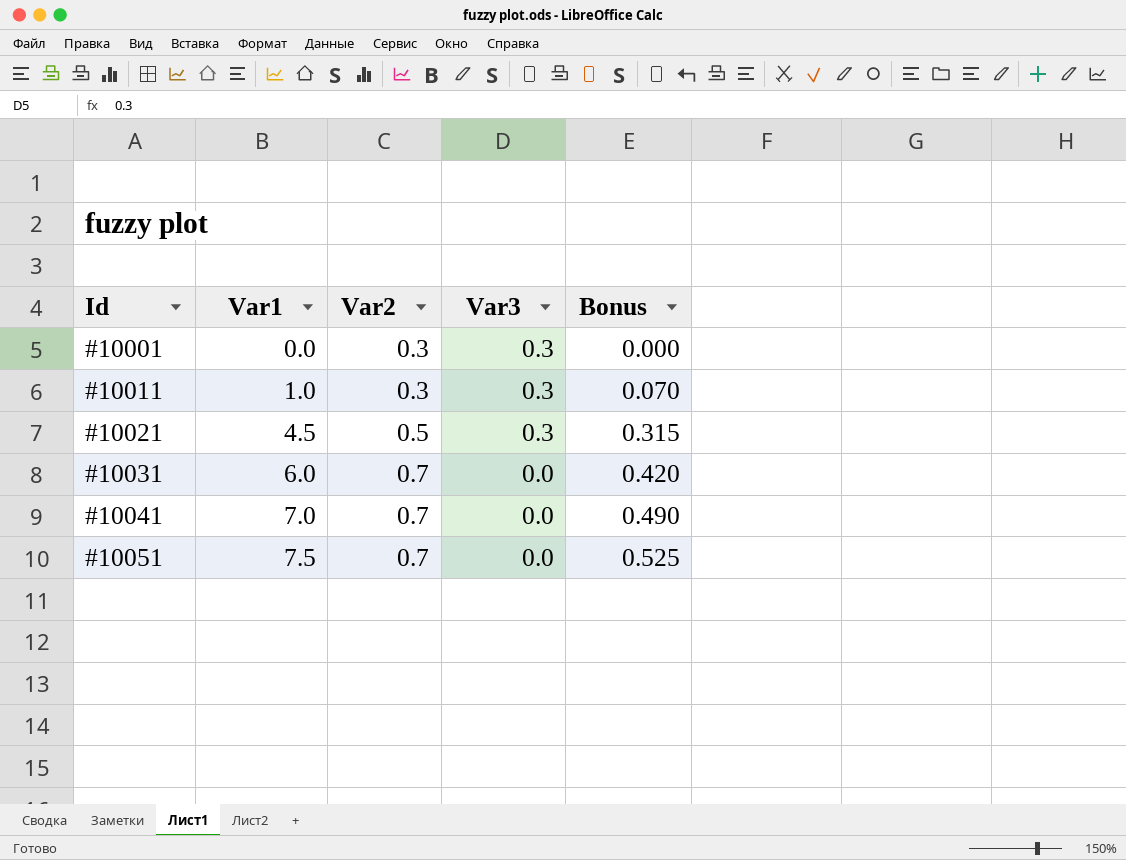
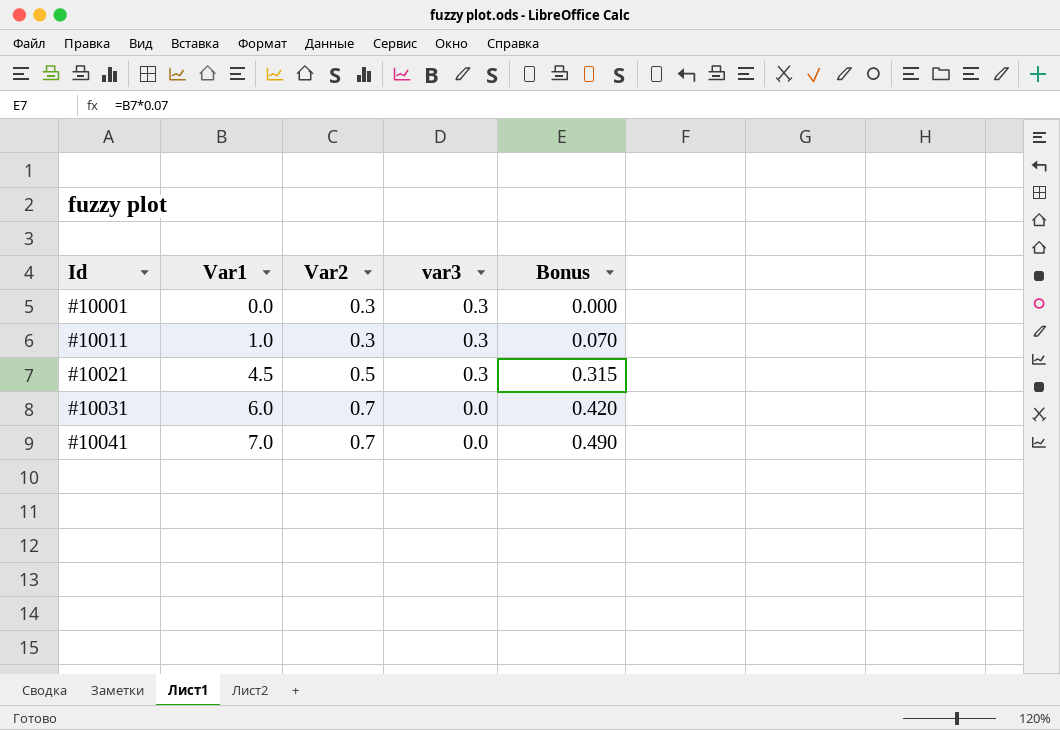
column name: Var3 -> var3
row #10051: 7.5 | 0.7 | 0.0 | 0.525 -> none

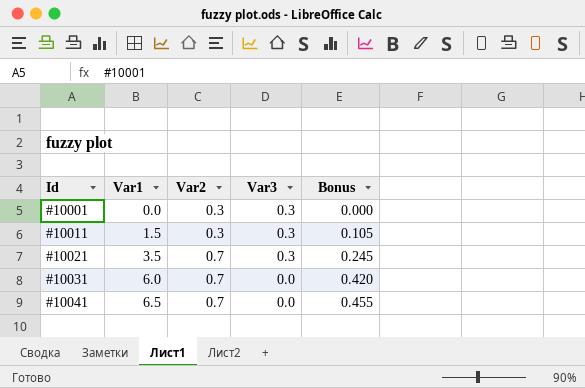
column name: var3 -> Var3
#10011 | Var1: 1.0 -> 1.5
#10011 | Bonus: 0.070 -> 0.105
#10021 | Var1: 4.5 -> 3.5
#10021 | Var2: 0.5 -> 0.7
#10021 | Bonus: 0.315 -> 0.245
#10041 | Var1: 7.0 -> 6.5
#10041 | Bonus: 0.490 -> 0.455

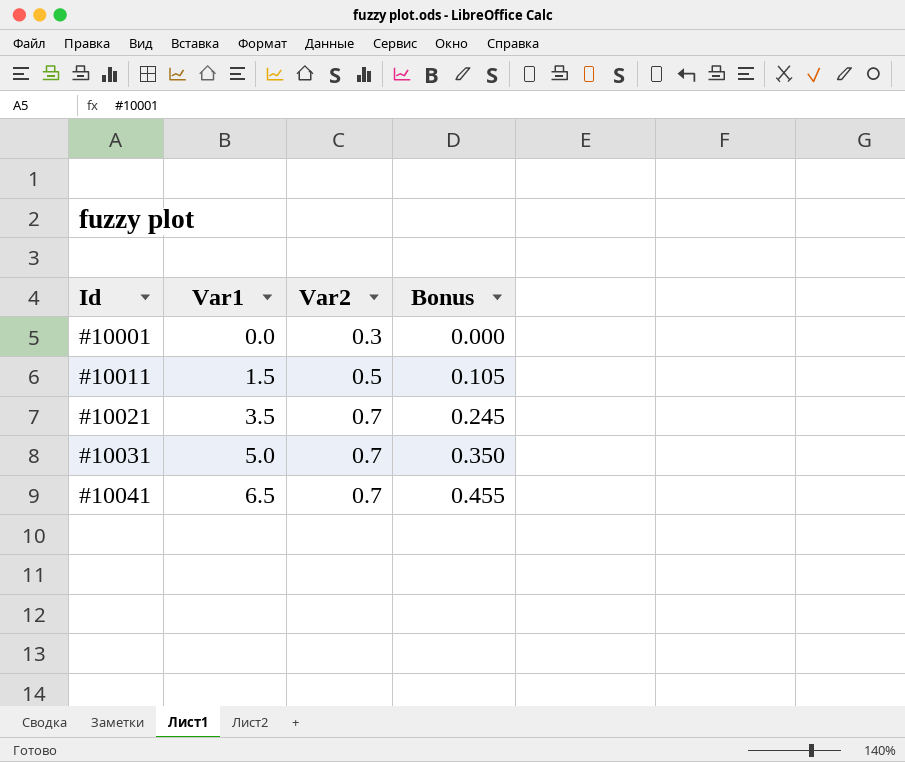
column Var3 | position: 4 -> none
#10011 | Var2: 0.3 -> 0.5
#10031 | Var1: 6.0 -> 5.0
#10031 | Bonus: 0.420 -> 0.350

